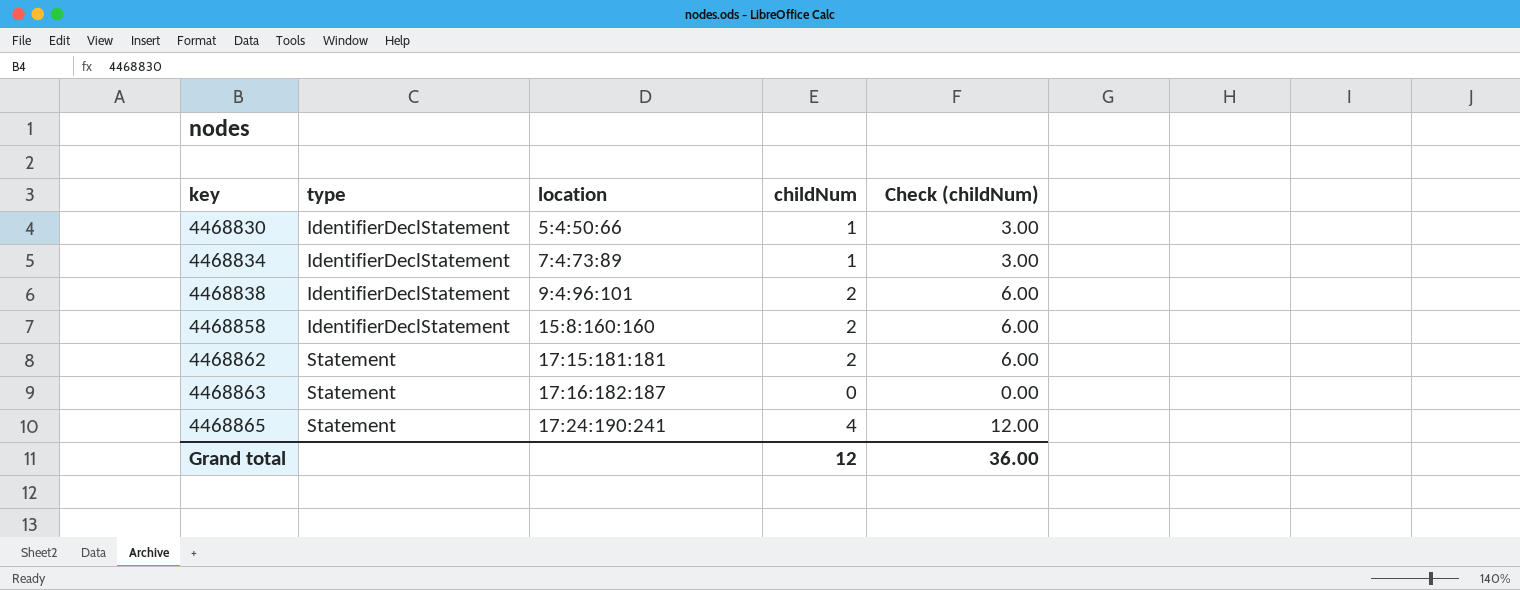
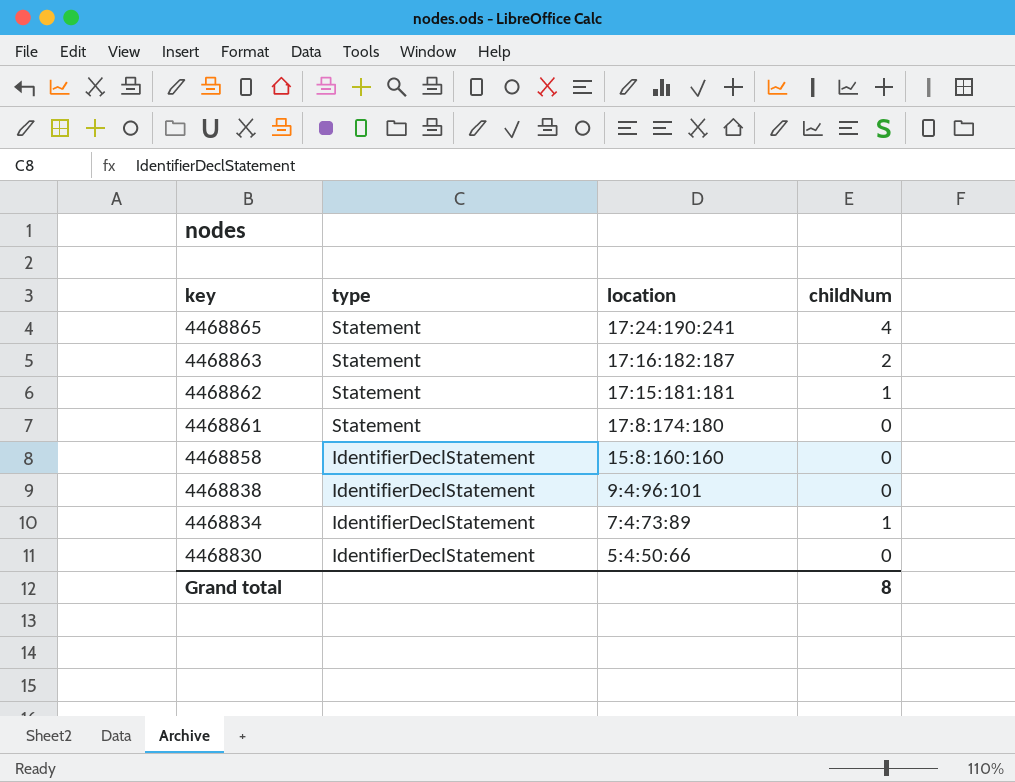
row order: key ascending -> key descending
column Check (childNum) | formula: [childNum] * 3 -> none
4468863 | childNum: 0 -> 2
4468862 | childNum: 2 -> 1
row 4468861: none -> Statement | 17:8:174:180 | 0
4468858 | childNum: 2 -> 0
4468838 | childNum: 2 -> 0
4468830 | childNum: 1 -> 0
Grand total | childNum: 12 -> 8

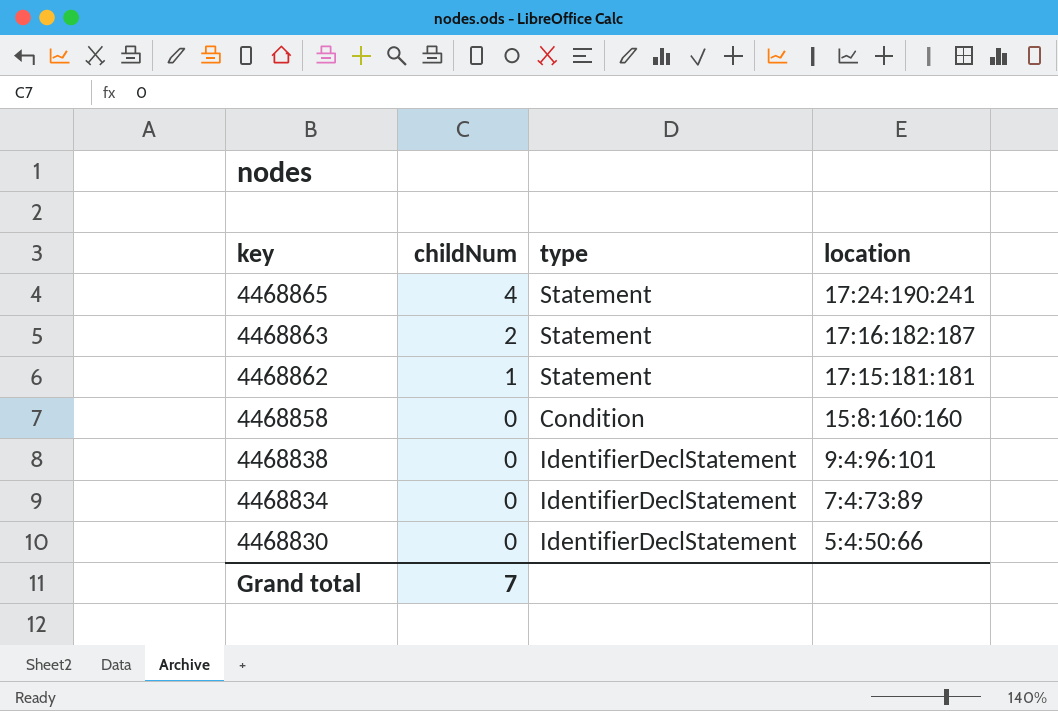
column childNum | position: 4 -> 2
row 4468861: Statement | 17:8:174:180 | 0 -> none
4468858 | type: IdentifierDeclStatement -> Condition
4468834 | childNum: 1 -> 0
Grand total | childNum: 8 -> 7

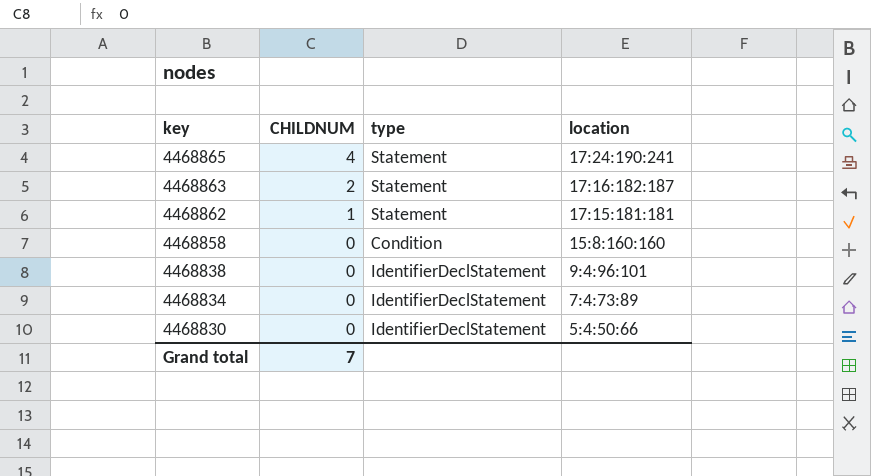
column name: childNum -> CHILDNUM

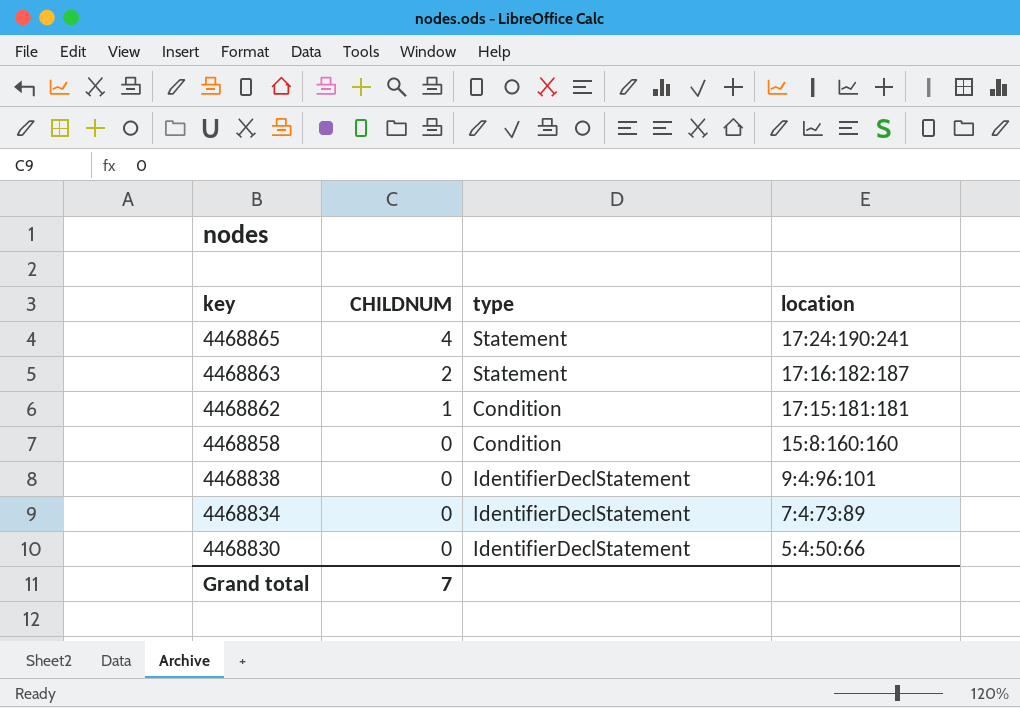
4468862 | type: Statement -> Condition

